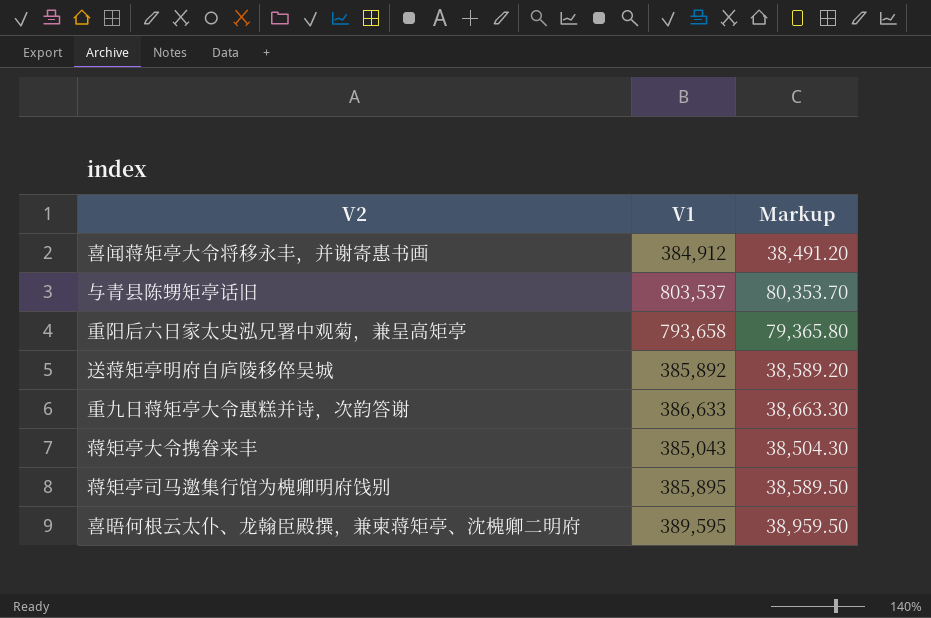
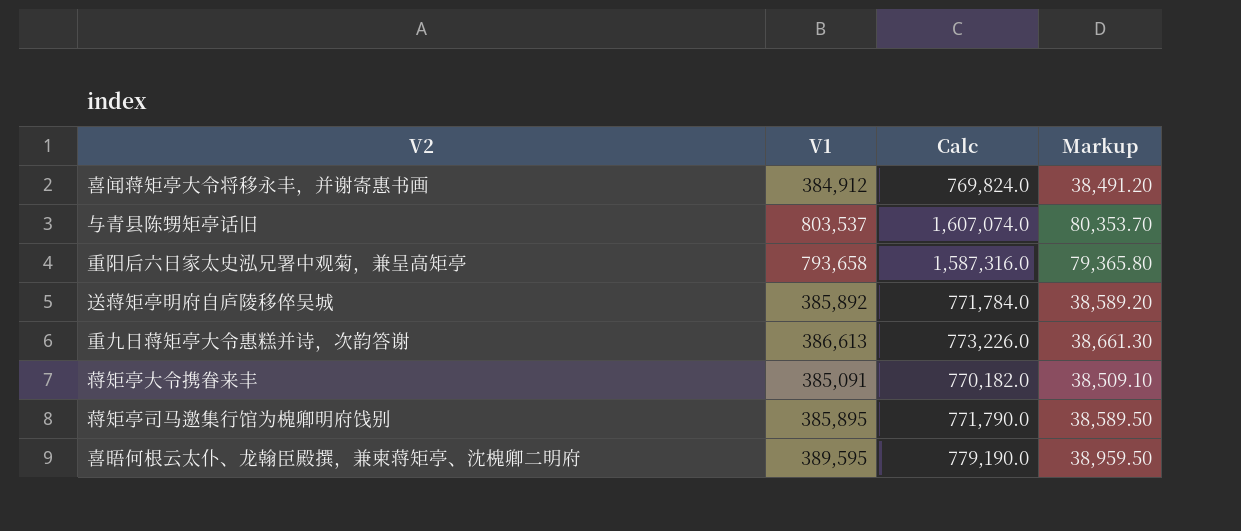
column Calc | formula: none -> [V1] * 2
重九日蒋矩亭大令惠糕并诗，次韵答谢 | V1: 386,633 -> 386,613
重九日蒋矩亭大令惠糕并诗，次韵答谢 | Markup: 38,663.30 -> 38,661.30
蒋矩亭大令携眷来丰 | V1: 385,043 -> 385,091
蒋矩亭大令携眷来丰 | Markup: 38,504.30 -> 38,509.10

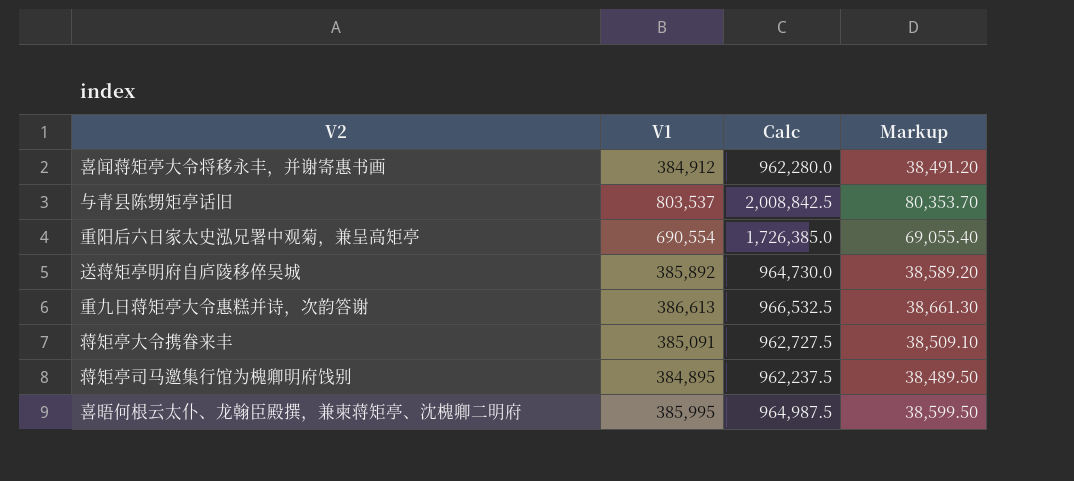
column Calc | formula: [V1] * 2 -> [V1] * 2.5
重阳后六日家太史泓兄署中观菊，兼呈高矩亭 | V1: 793,658 -> 690,554
重阳后六日家太史泓兄署中观菊，兼呈高矩亭 | Markup: 79,365.80 -> 69,055.40
蒋矩亭司马邀集行馆为槐卿明府饯别 | V1: 385,895 -> 384,895
蒋矩亭司马邀集行馆为槐卿明府饯别 | Markup: 38,589.50 -> 38,489.50
喜晤何根云太仆、龙翰臣殿撰，兼柬蒋矩亭、沈槐卿二明府 | V1: 389,595 -> 385,995
喜晤何根云太仆、龙翰臣殿撰，兼柬蒋矩亭、沈槐卿二明府 | Markup: 38,959.50 -> 38,599.50

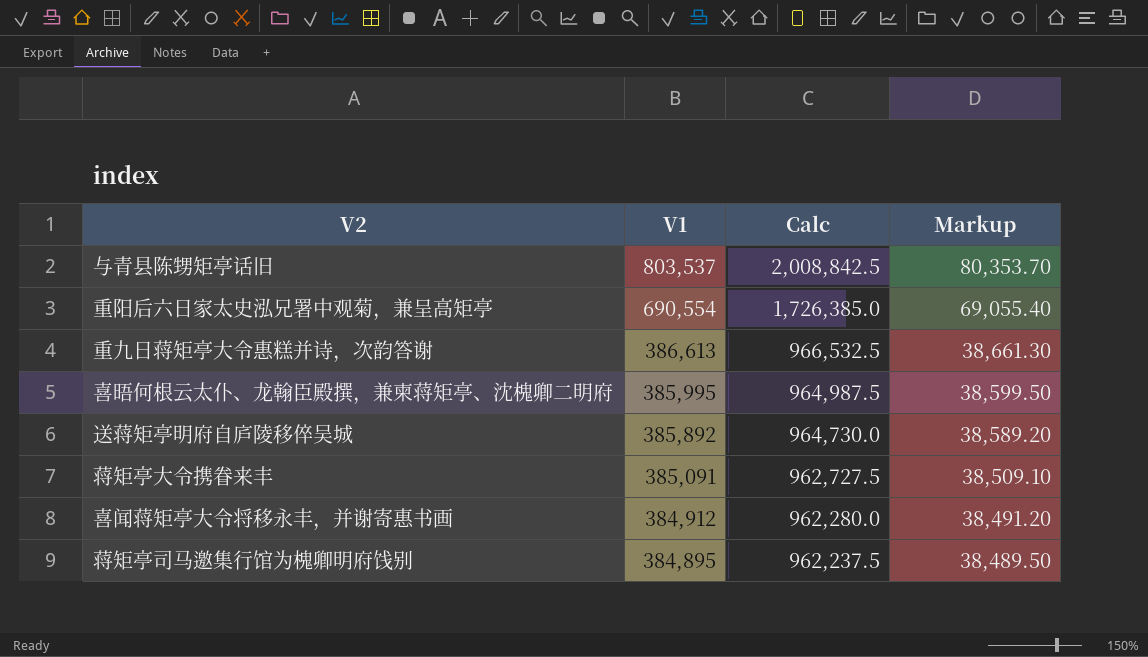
row order: none -> V1 descending

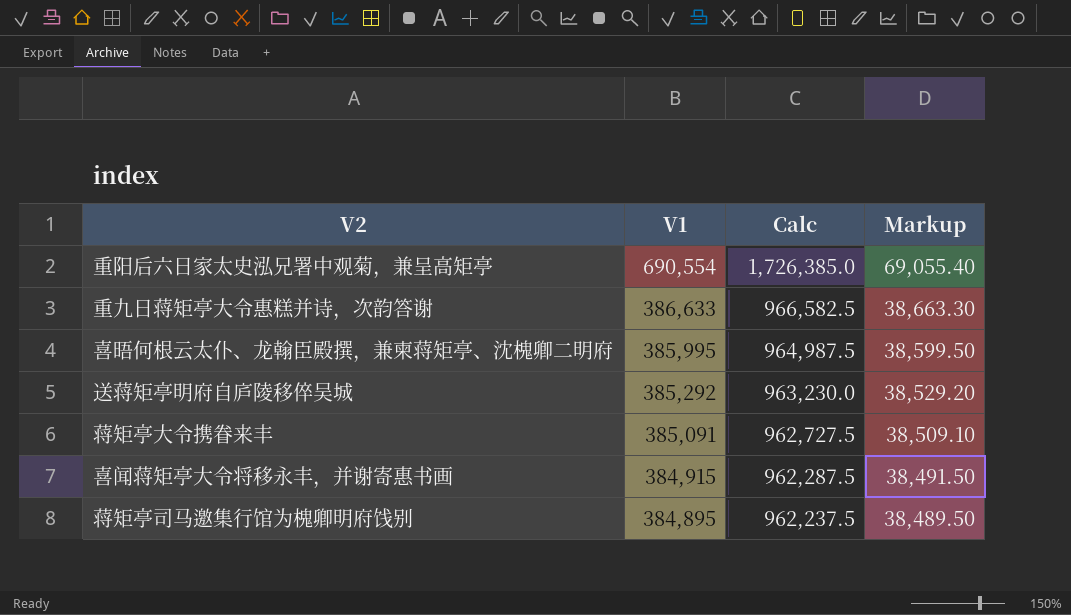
row 与青县陈甥矩亭话旧: 803,537 | 2,008,842.5 | 80,353.70 -> none
重九日蒋矩亭大令惠糕并诗，次韵答谢 | V1: 386,613 -> 386,633
重九日蒋矩亭大令惠糕并诗，次韵答谢 | Calc: 966,532.5 -> 966,582.5
重九日蒋矩亭大令惠糕并诗，次韵答谢 | Markup: 38,661.30 -> 38,663.30
送蒋矩亭明府自庐陵移倅吴城 | V1: 385,892 -> 385,292
送蒋矩亭明府自庐陵移倅吴城 | Calc: 964,730.0 -> 963,230.0
送蒋矩亭明府自庐陵移倅吴城 | Markup: 38,589.20 -> 38,529.20
喜闻蒋矩亭大令将移永丰，并谢寄惠书画 | V1: 384,912 -> 384,915
喜闻蒋矩亭大令将移永丰，并谢寄惠书画 | Calc: 962,280.0 -> 962,287.5
喜闻蒋矩亭大令将移永丰，并谢寄惠书画 | Markup: 38,491.20 -> 38,491.50

